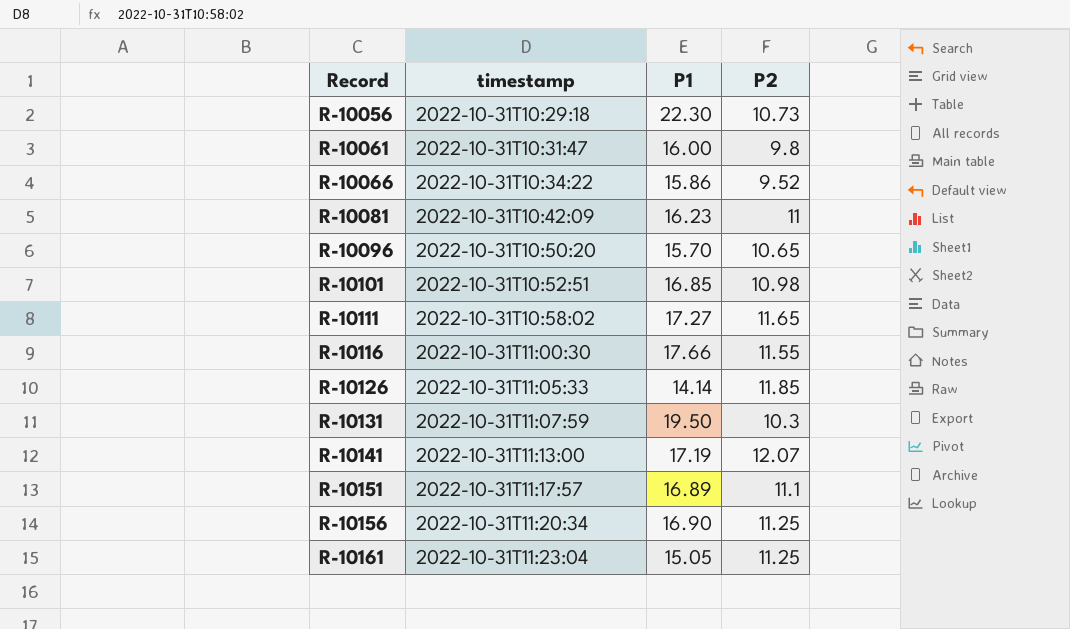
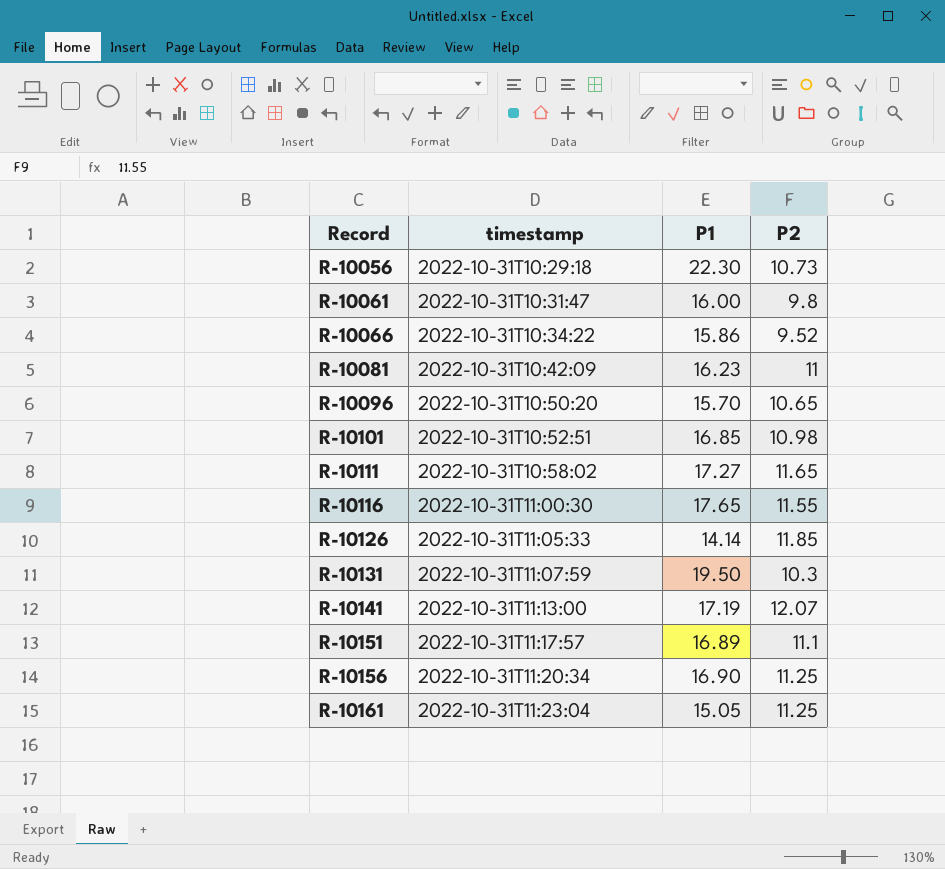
R-10116 | P1: 17.66 -> 17.65

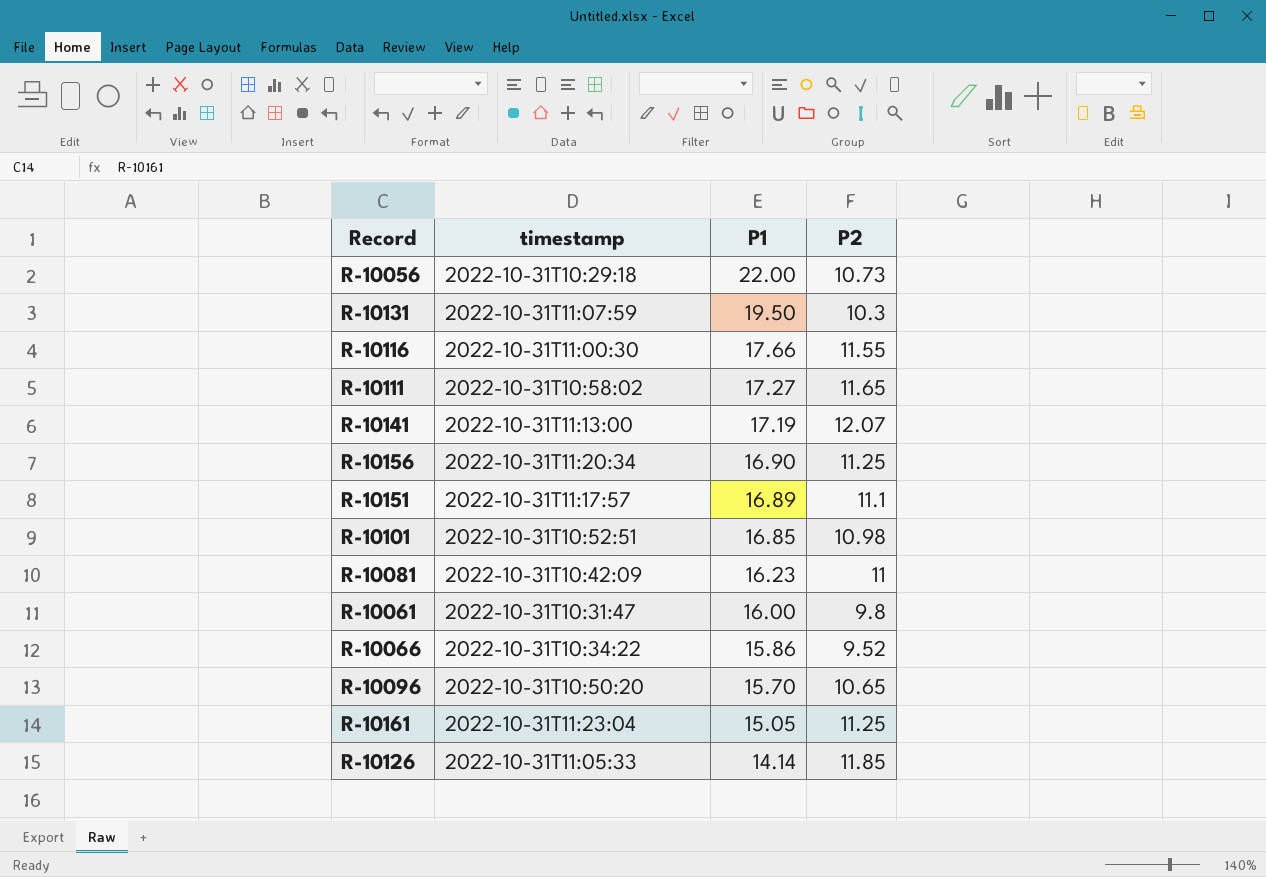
row order: Record ascending -> P1 descending
R-10056 | P1: 22.30 -> 22.00
R-10116 | P1: 17.65 -> 17.66

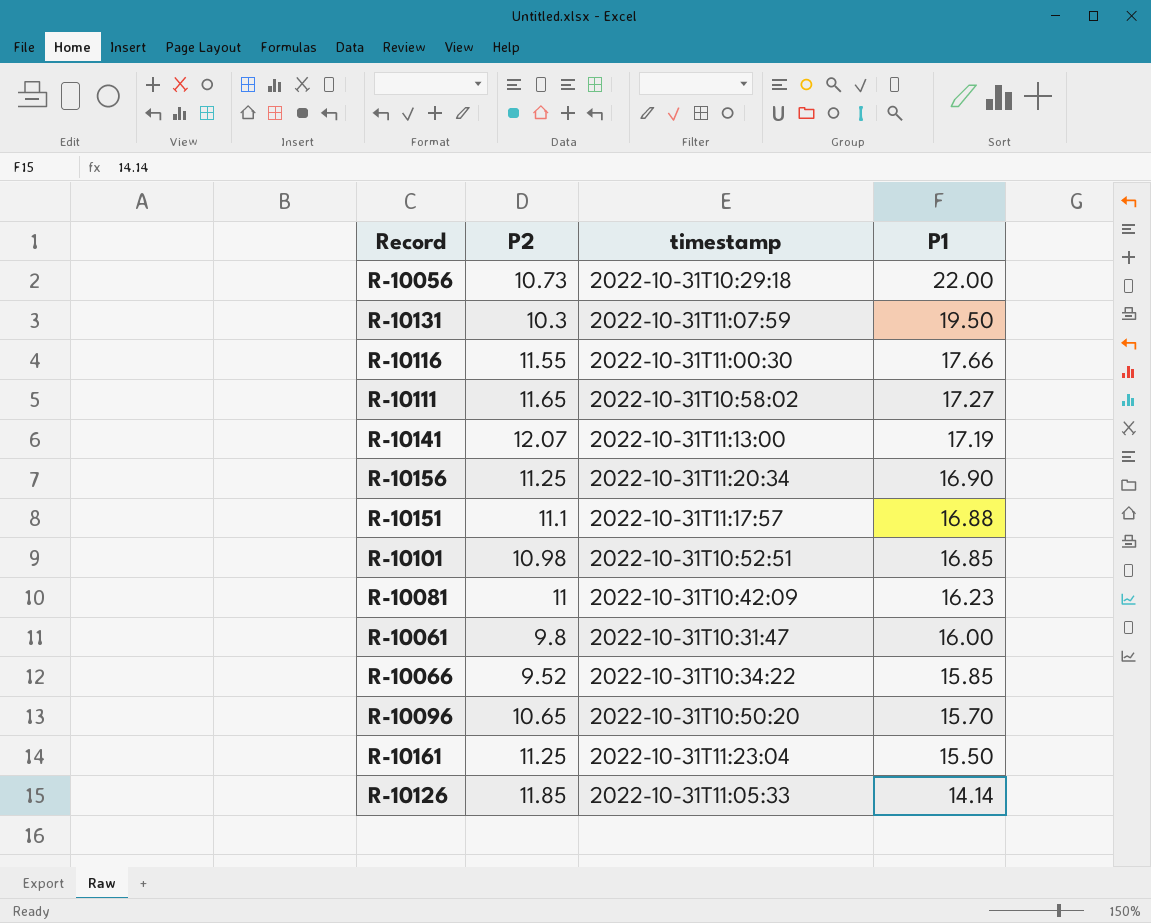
column P2 | position: 4 -> 2
R-10151 | P1: 16.89 -> 16.88
R-10066 | P1: 15.86 -> 15.85
R-10161 | P1: 15.05 -> 15.50

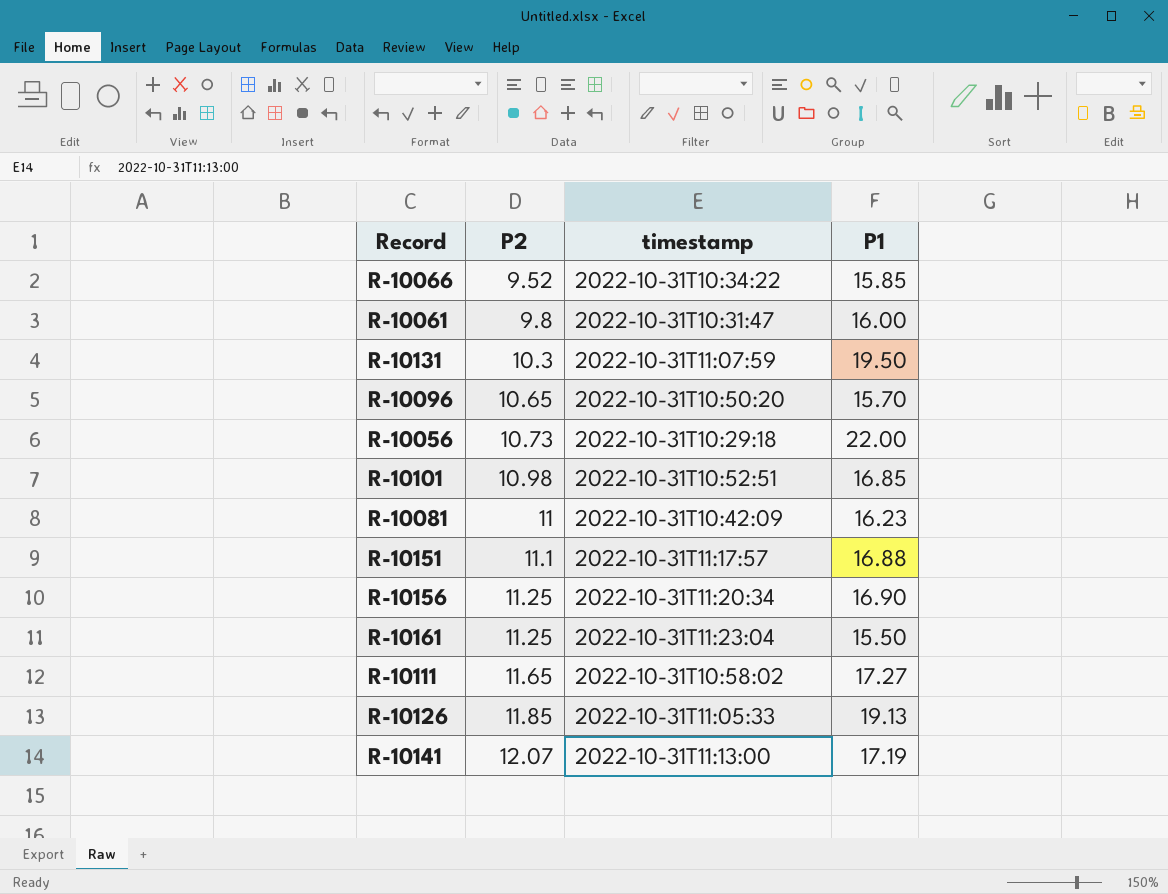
row order: P1 descending -> P2 ascending
row R-10116: 11.55 | 2022-10-31T11:00:30 | 17.66 -> none
R-10126 | P1: 14.14 -> 19.13

